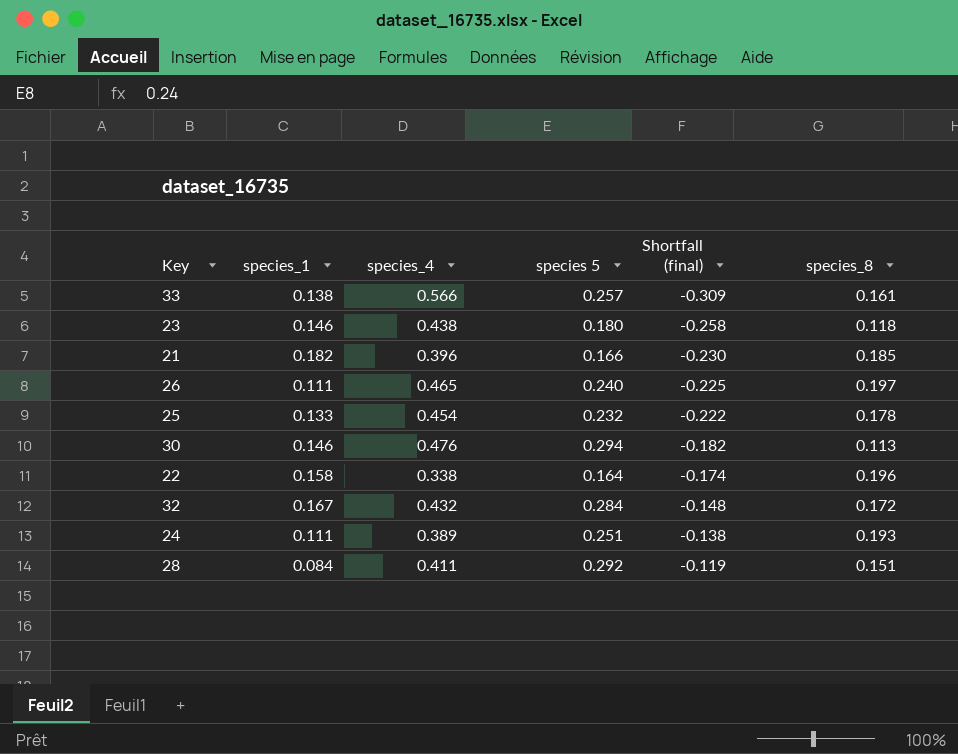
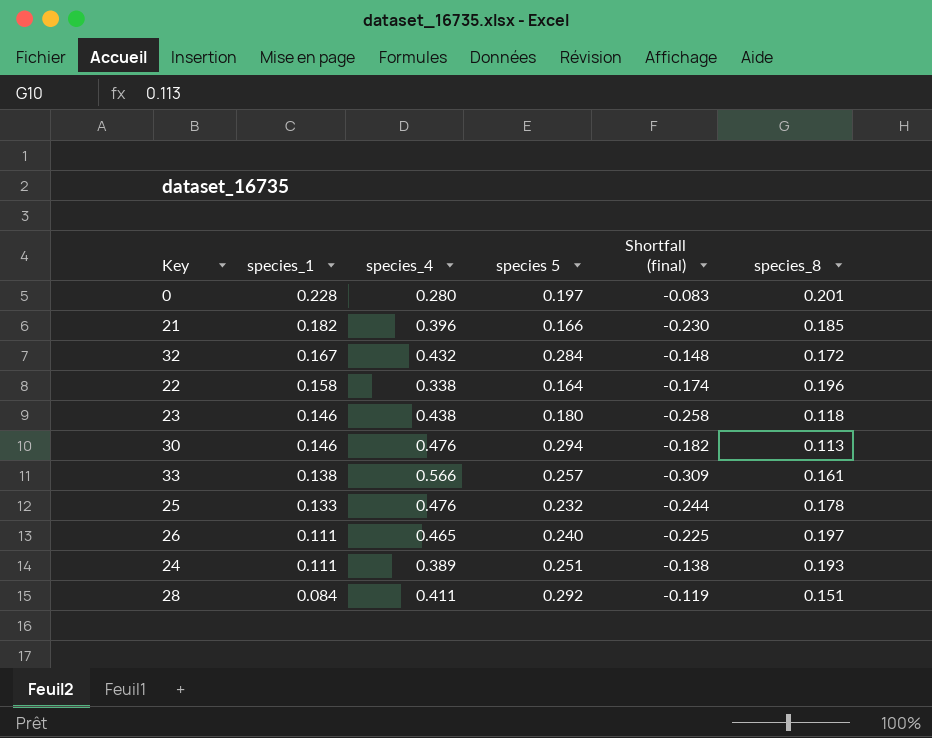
row order: Shortfall (final) ascending -> species_1 descending
row 0: none -> 0.228 | 0.280 | 0.197 | -0.083 | 0.201
25 | species_4: 0.454 -> 0.476
25 | Shortfall (final): -0.222 -> -0.244

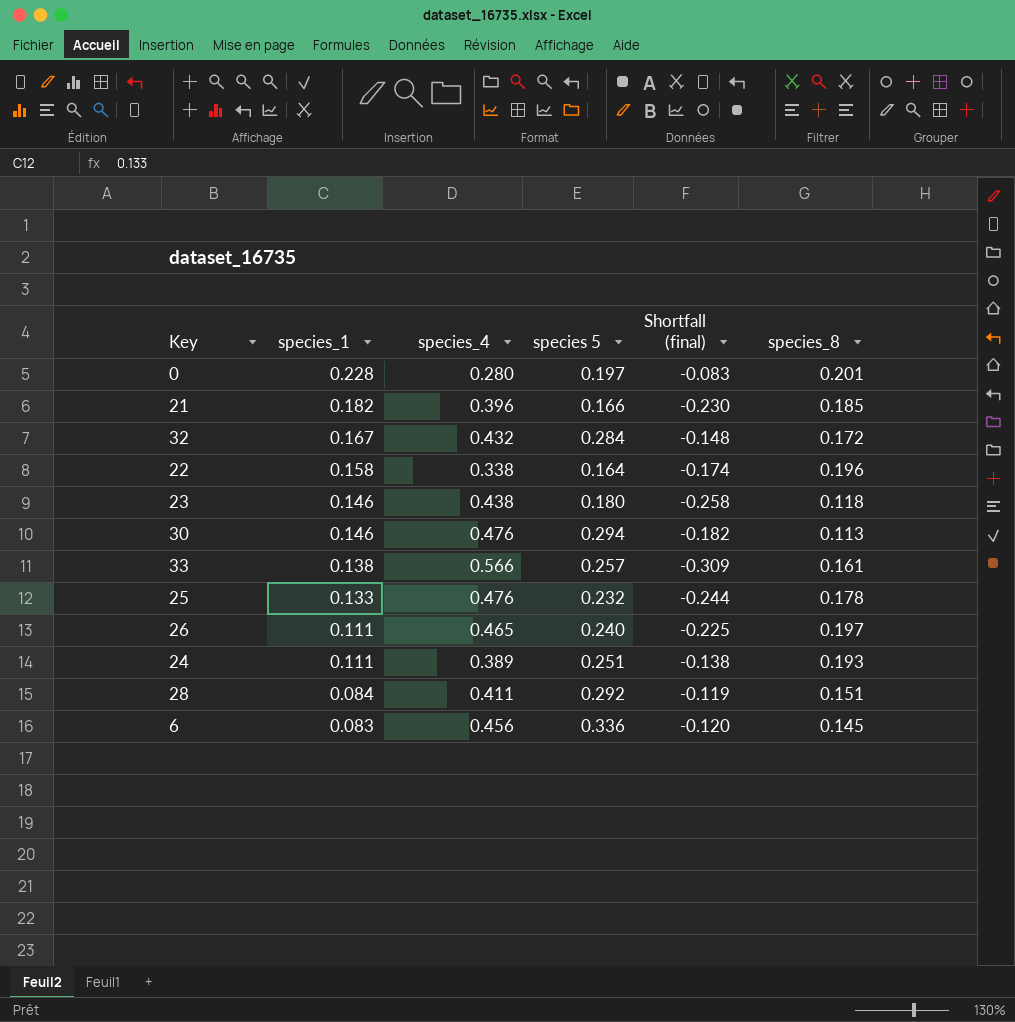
row 6: none -> 0.083 | 0.456 | 0.336 | -0.120 | 0.145

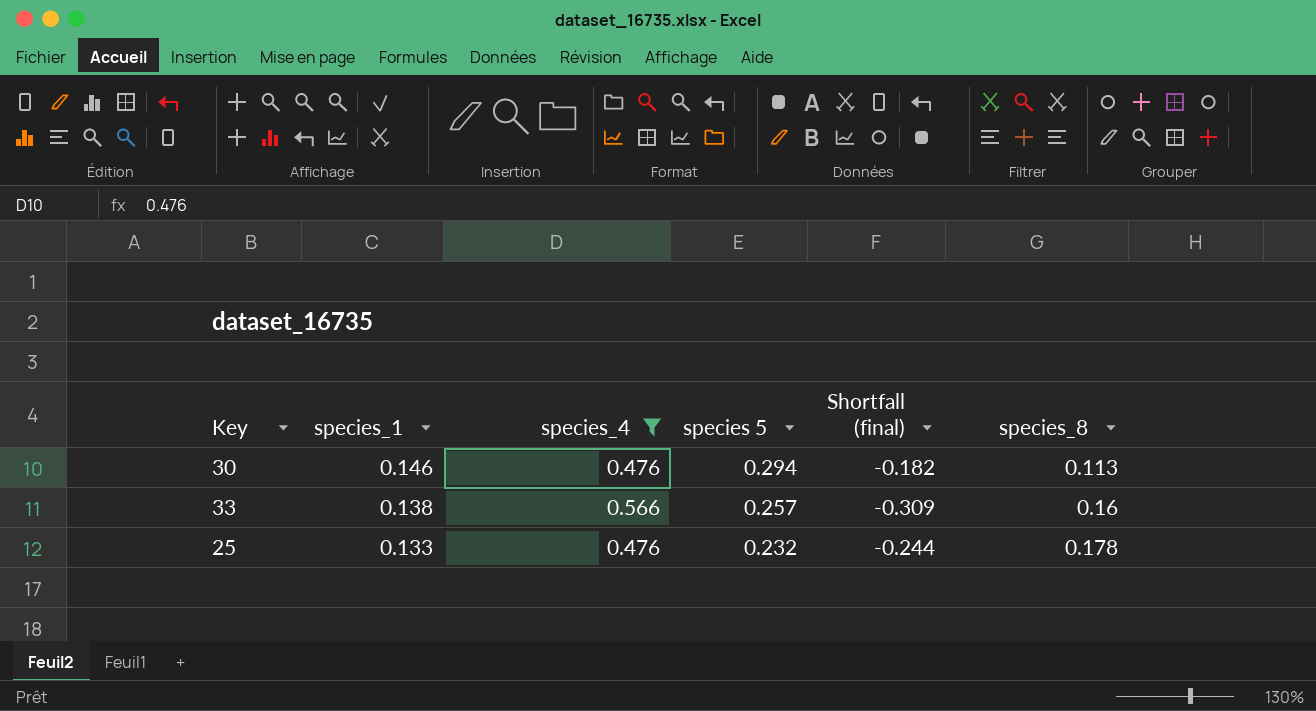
filter: none -> species_4 >= 0.476
33 | species_8: 0.161 -> 0.16

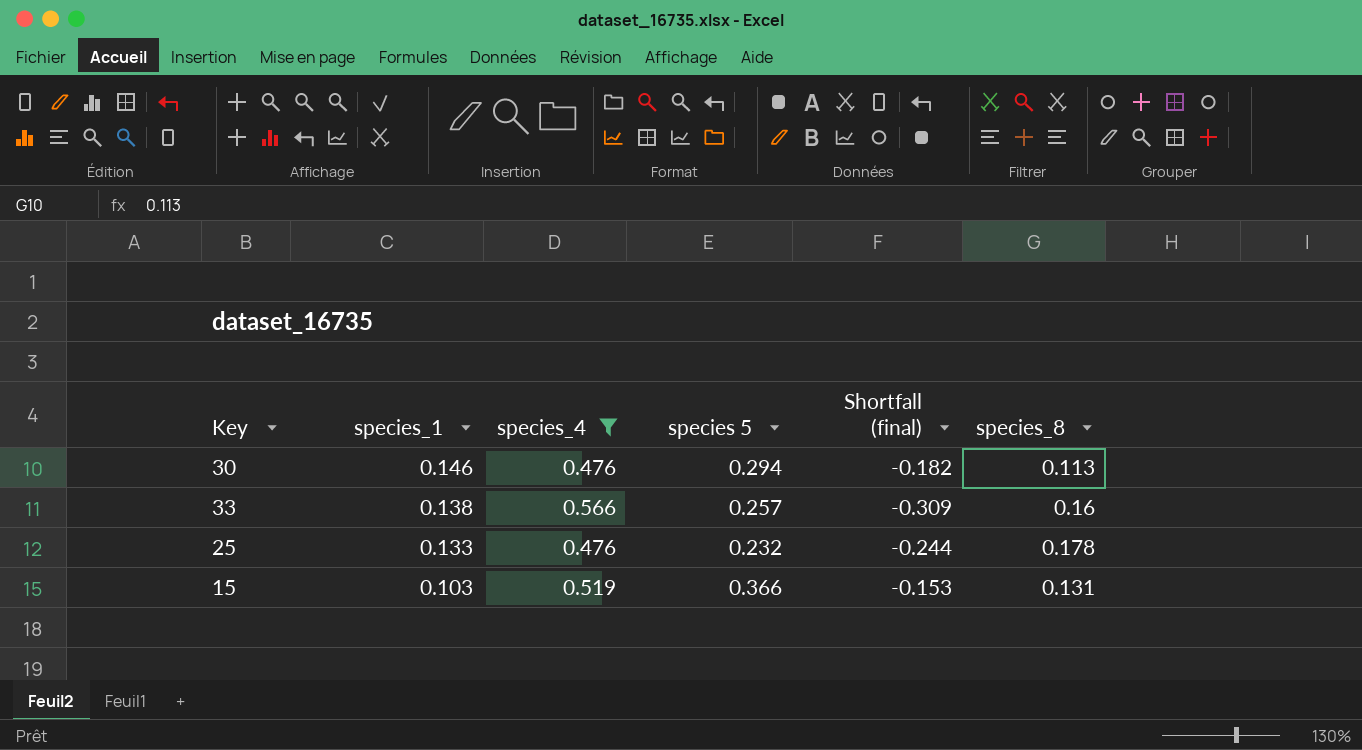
row 15: none -> 0.103 | 0.519 | 0.366 | -0.153 | 0.131

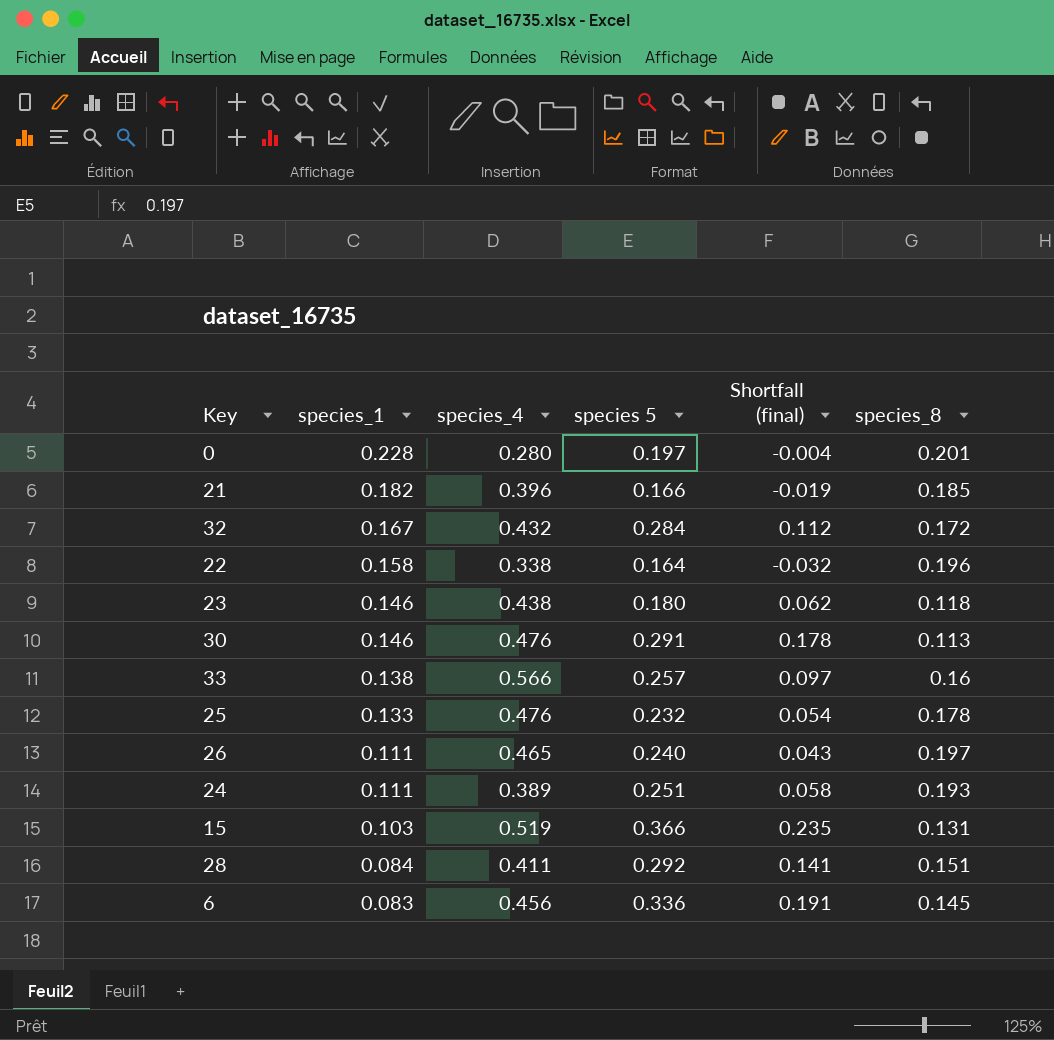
filter: species_4 >= 0.476 -> none
column Shortfall (final) | formula: [species 5] - [species_4] -> [species 5] - [species_8]
30 | species 5: 0.294 -> 0.291

